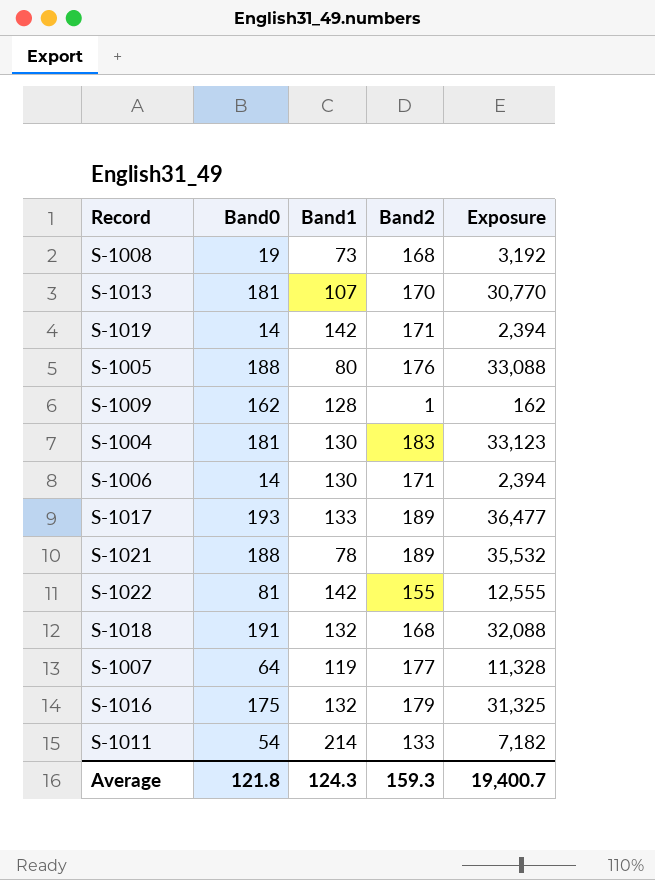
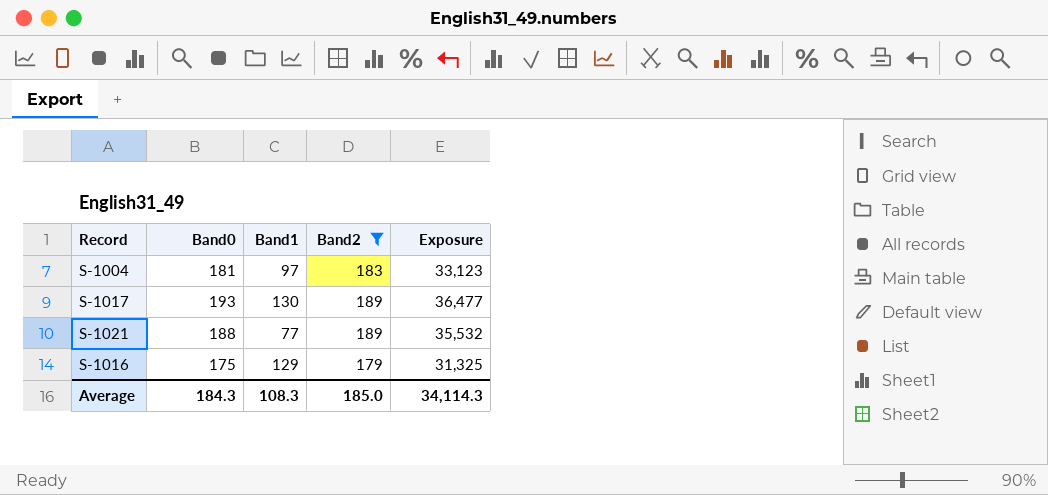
filter: none -> Band2 >= 179
S-1004 | Band1: 130 -> 97
S-1017 | Band1: 133 -> 130
S-1021 | Band1: 78 -> 77
S-1016 | Band1: 132 -> 129
Average | Band0: 121.8 -> 184.3
Average | Band1: 124.3 -> 108.3
Average | Band2: 159.3 -> 185.0
Average | Exposure: 19,400.7 -> 34,114.3

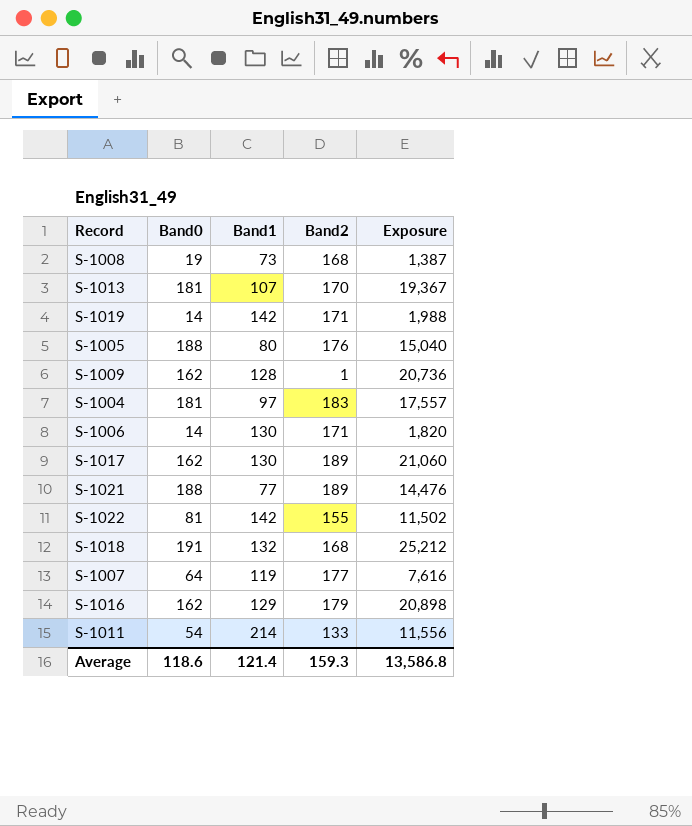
filter: Band2 >= 179 -> none
column Exposure | formula: [Band0] * [Band2] -> [Band0] * [Band1]
S-1017 | Band0: 193 -> 162
S-1016 | Band0: 175 -> 162
Average | Band0: 184.3 -> 118.6
Average | Band1: 108.3 -> 121.4
Average | Band2: 185.0 -> 159.3
Average | Exposure: 34,114.3 -> 13,586.8

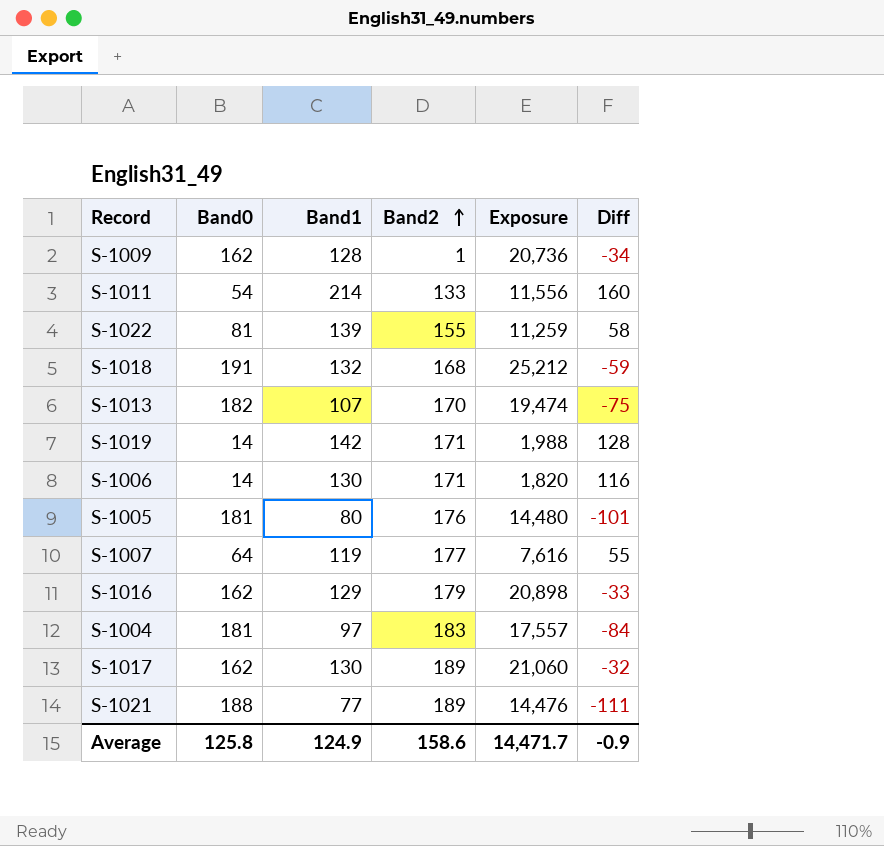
row order: none -> Band2 ascending
column Diff | formula: none -> [Band1] - [Band0]
row S-1008: 19 | 73 | 168 | 1,387 -> none
S-1022 | Band1: 142 -> 139
S-1022 | Exposure: 11,502 -> 11,259
S-1013 | Band0: 181 -> 182
S-1013 | Exposure: 19,367 -> 19,474
S-1005 | Band0: 188 -> 181
S-1005 | Exposure: 15,040 -> 14,480
Average | Band0: 118.6 -> 125.8
Average | Band1: 121.4 -> 124.9
Average | Band2: 159.3 -> 158.6
Average | Exposure: 13,586.8 -> 14,471.7

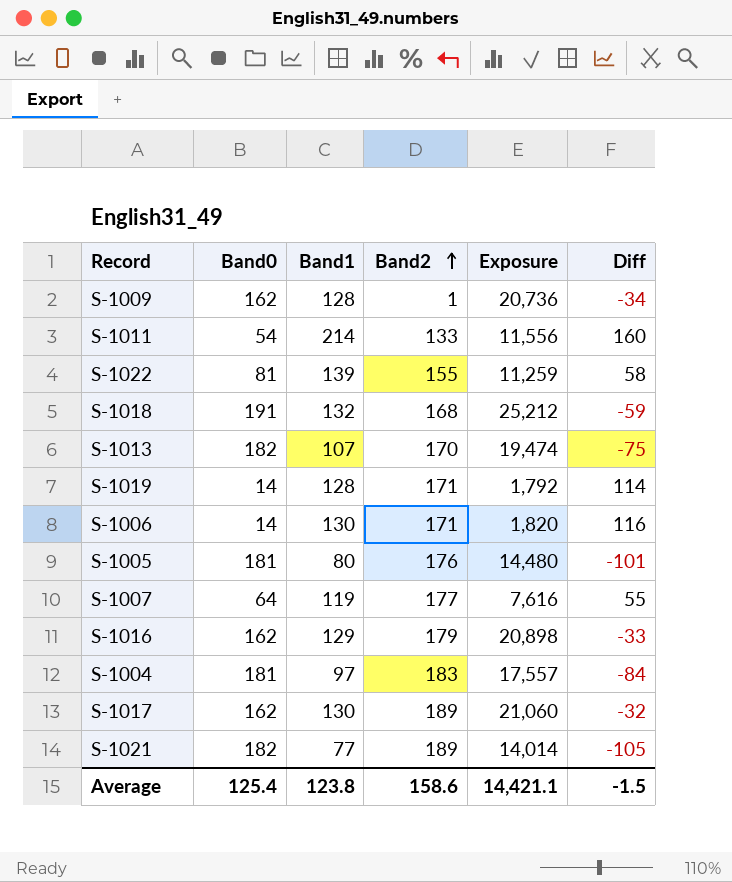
S-1019 | Band1: 142 -> 128
S-1019 | Exposure: 1,988 -> 1,792
S-1019 | Diff: 128 -> 114
S-1021 | Band0: 188 -> 182
S-1021 | Exposure: 14,476 -> 14,014
S-1021 | Diff: -111 -> -105
Average | Band0: 125.8 -> 125.4
Average | Band1: 124.9 -> 123.8
Average | Exposure: 14,471.7 -> 14,421.1
Average | Diff: -0.9 -> -1.5

